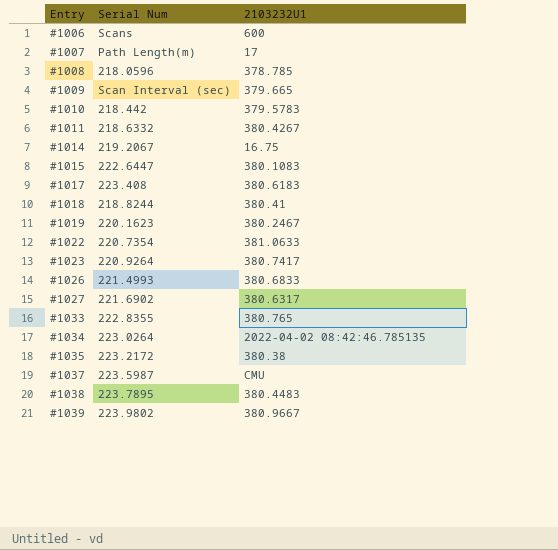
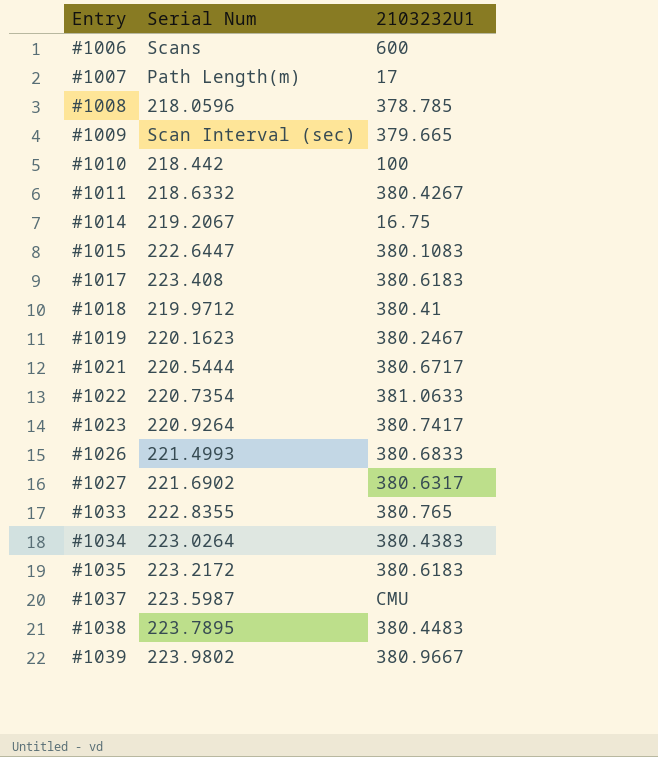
#1010 | 2103232U1: 379.5783 -> 100
#1018 | Serial Num: 218.8244 -> 219.9712
row #1021: none -> 220.5444 | 380.6717
#1034 | 2103232U1: 2022-04-02 08:42:46.785135 -> 380.4383
#1035 | 2103232U1: 380.38 -> 380.6183

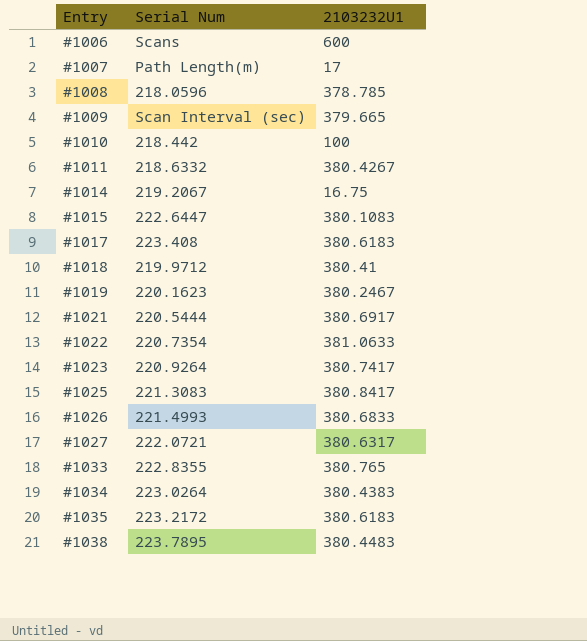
row #1037: 223.5987 | CMU -> none
row #1039: 223.9802 | 380.9667 -> none
#1021 | 2103232U1: 380.6717 -> 380.6917
row #1025: none -> 221.3083 | 380.8417
#1027 | Serial Num: 221.6902 -> 222.0721

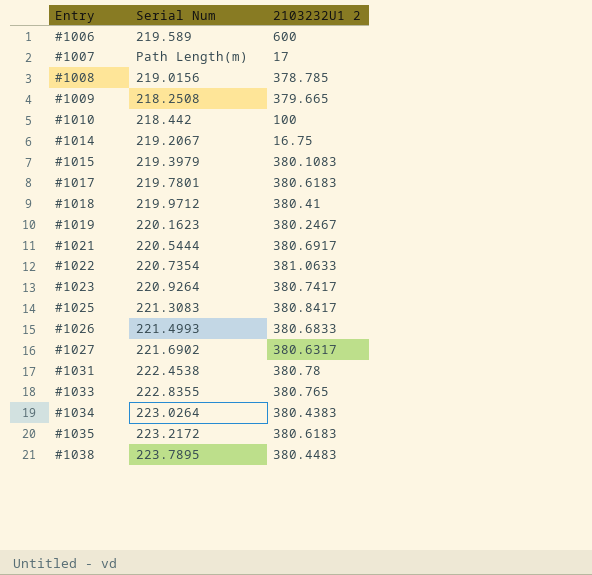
column name: 2103232U1 -> 2103232U1 2
row #1011: 218.6332 | 380.4267 -> none
#1006 | Serial Num: Scans -> 219.589
#1008 | Serial Num: 218.0596 -> 219.0156
#1009 | Serial Num: Scan Interval (sec) -> 218.2508
#1015 | Serial Num: 222.6447 -> 219.3979
#1017 | Serial Num: 223.408 -> 219.7801
#1027 | Serial Num: 222.0721 -> 221.6902
row #1031: none -> 222.4538 | 380.78

